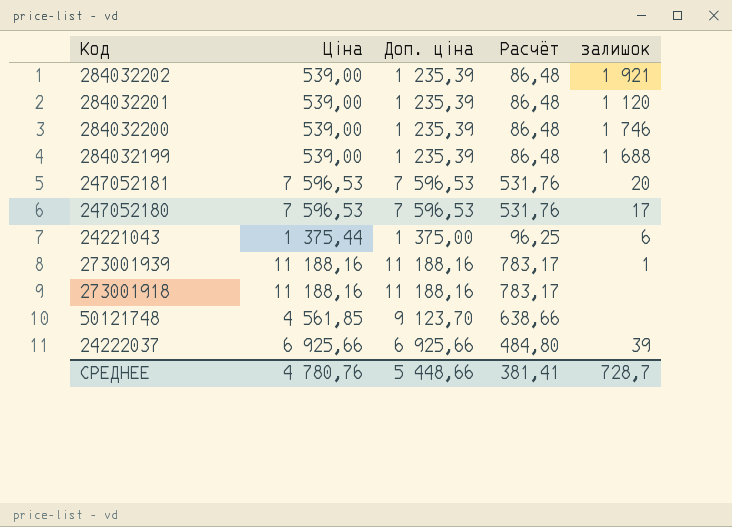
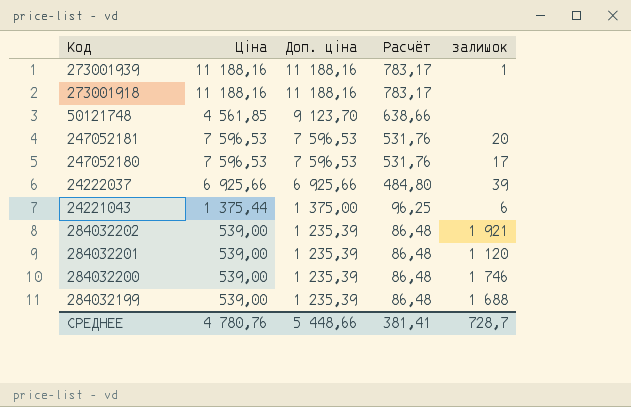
row order: none -> Доп. ціна descending

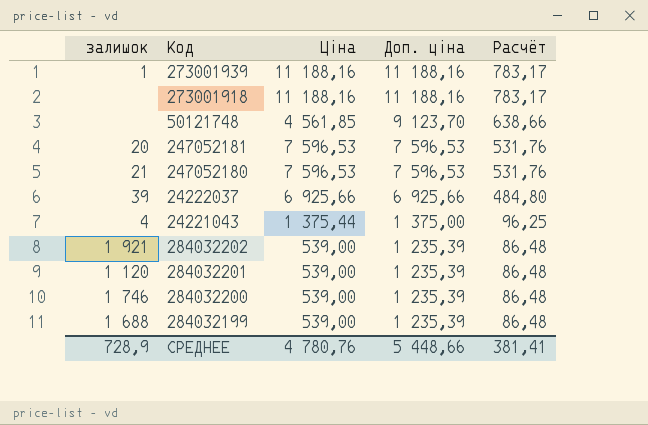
column залишок | position: 5 -> 1
247052180 | залишок: 17 -> 21
24221043 | залишок: 6 -> 4
СРЕДНЕЕ | залишок: 728,7 -> 728,9

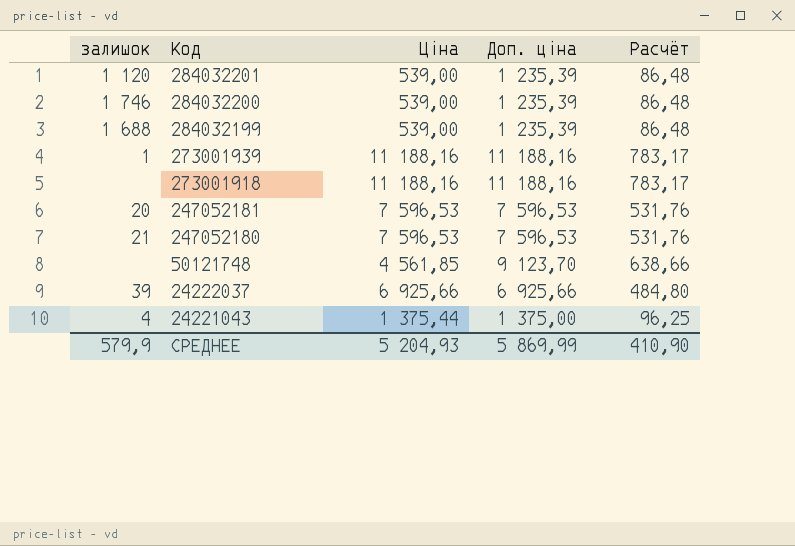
row order: Доп. ціна descending -> Код descending
row 284032202: 1 921 | 539,00 | 1 235,39 | 86,48 -> none
СРЕДНЕЕ | залишок: 728,9 -> 579,9
СРЕДНЕЕ | Ціна: 4 780,76 -> 5 204,93
СРЕДНЕЕ | Доп. ціна: 5 448,66 -> 5 869,99
СРЕДНЕЕ | Расчёт: 381,41 -> 410,90

